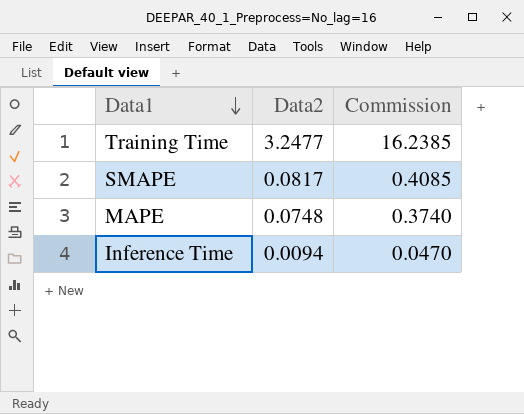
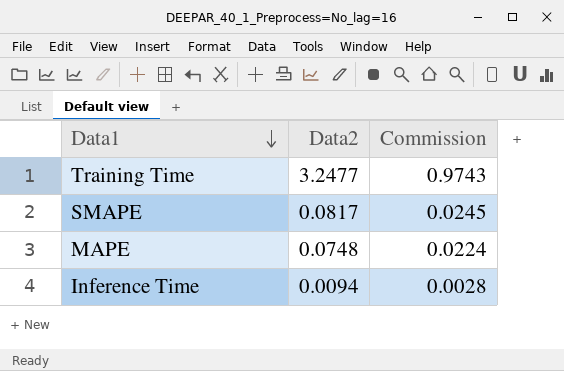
column Commission | formula: [Data2] * 5 -> [Data2] * 0.3

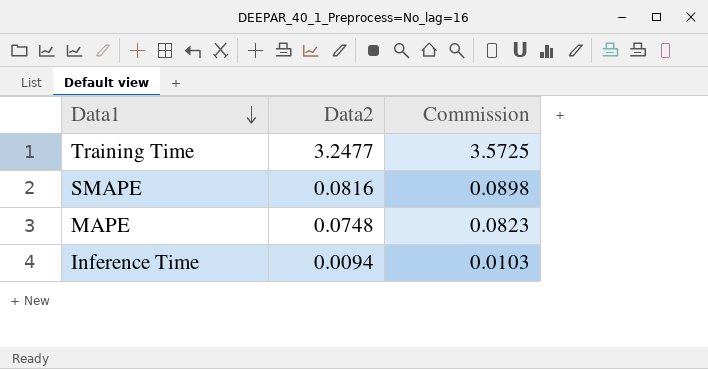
column Commission | formula: [Data2] * 0.3 -> [Data2] * 1.1
SMAPE | Data2: 0.0817 -> 0.0816

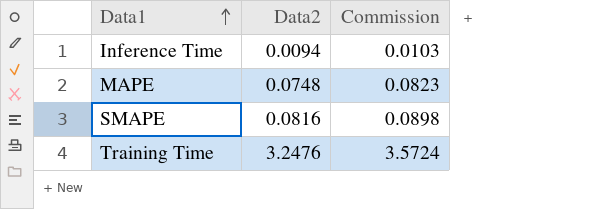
row order: Data1 descending -> Data1 ascending
Training Time | Data2: 3.2477 -> 3.2476
Training Time | Commission: 3.5725 -> 3.5724

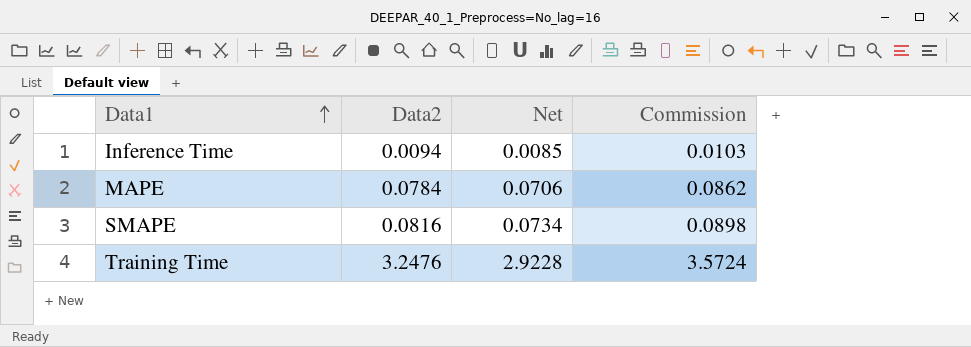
column Net | formula: none -> [Data2] * 0.9
MAPE | Data2: 0.0748 -> 0.0784
MAPE | Commission: 0.0823 -> 0.0862

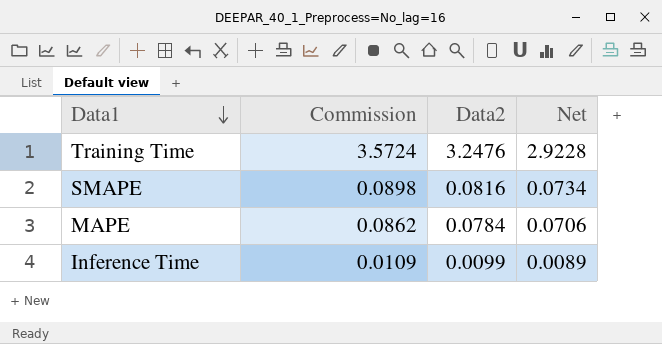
row order: Data1 ascending -> Data1 descending
column Commission | position: 4 -> 2
Inference Time | Commission: 0.0103 -> 0.0109
Inference Time | Data2: 0.0094 -> 0.0099
Inference Time | Net: 0.0085 -> 0.0089

